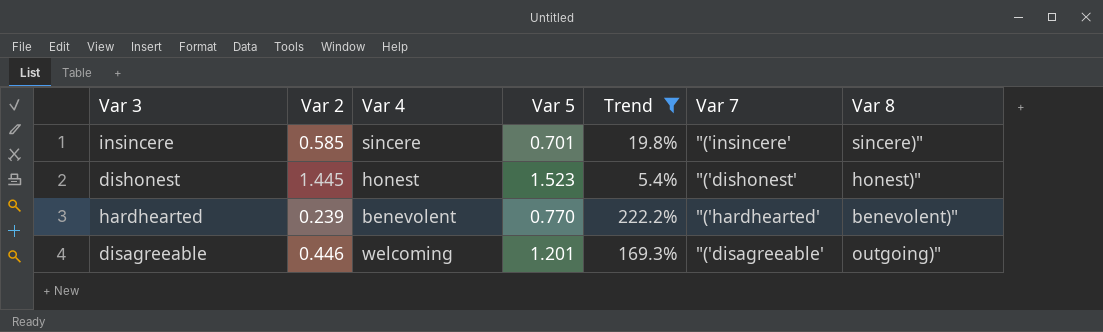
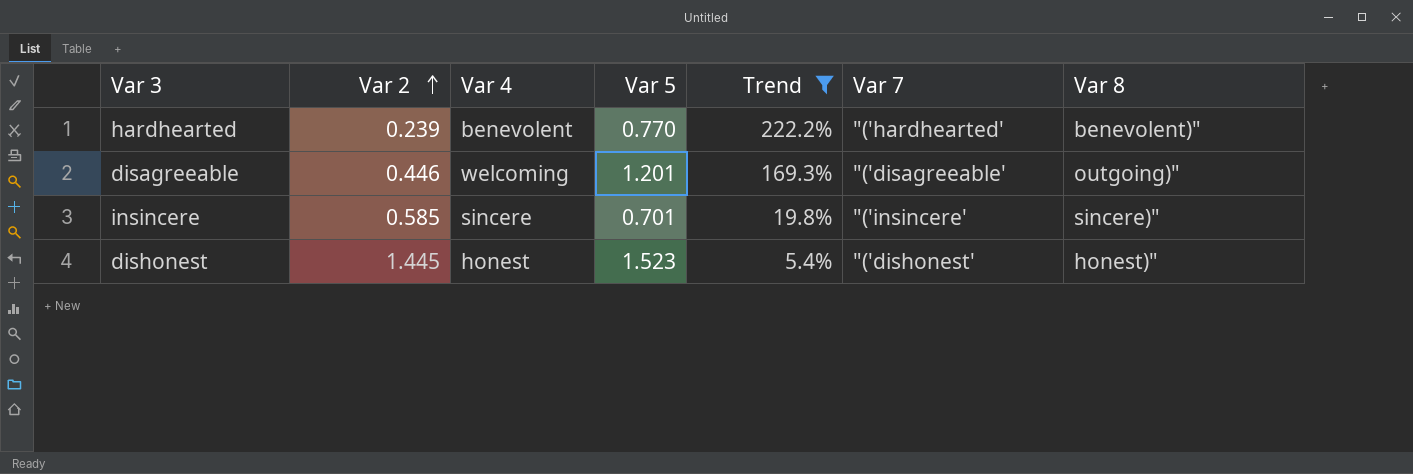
row order: none -> Var 2 ascending

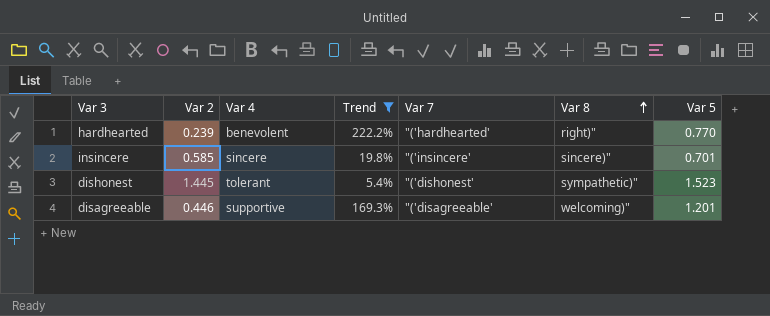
row order: Var 2 ascending -> Var 8 ascending
column Var 5 | position: 4 -> 7
hardhearted | Var 8: benevolent)" -> right)"
dishonest | Var 4: honest -> tolerant
dishonest | Var 8: honest)" -> sympathetic)"
disagreeable | Var 4: welcoming -> supportive
disagreeable | Var 8: outgoing)" -> welcoming)"

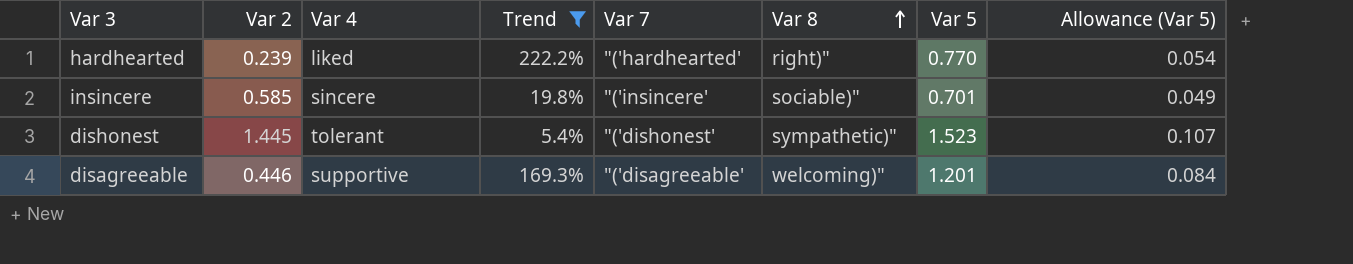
column Allowance (Var 5) | formula: none -> [Var 5] * 0.07
hardhearted | Var 4: benevolent -> liked
insincere | Var 8: sincere)" -> sociable)"

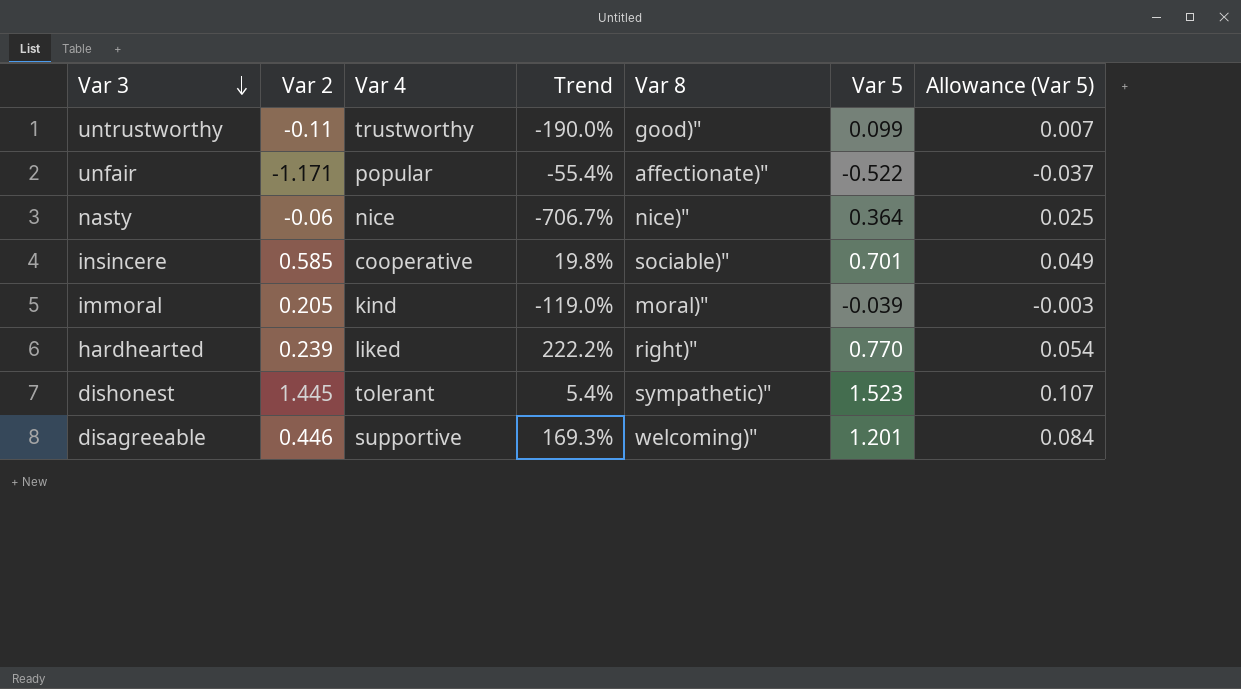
filter: Trend >= 5.4% -> none
row order: Var 8 ascending -> Var 3 descending
column Var 7 | position: 5 -> none
insincere | Var 4: sincere -> cooperative

